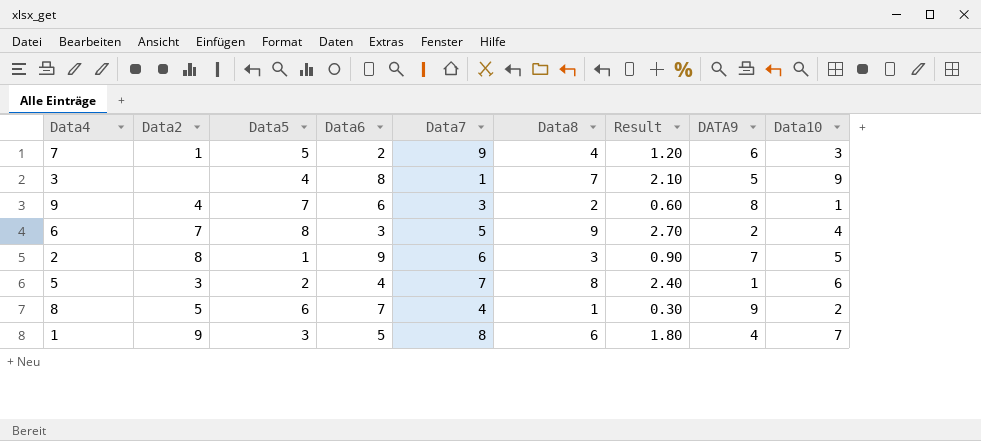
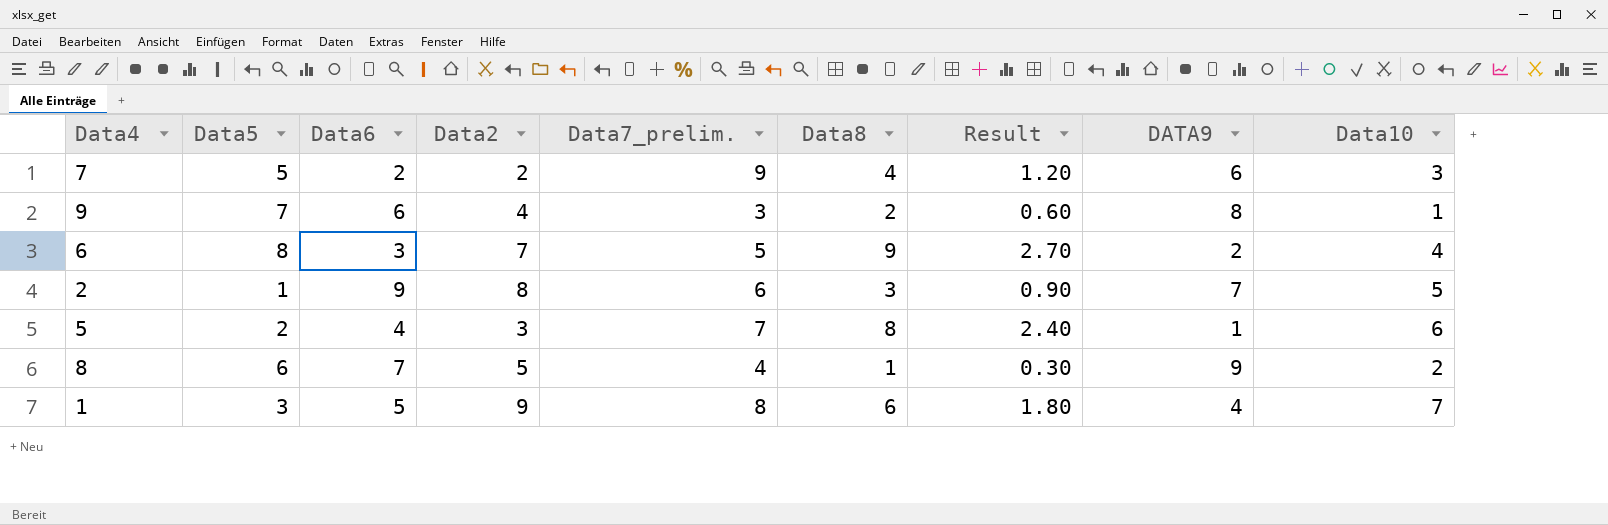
column Data2 | position: 2 -> 4
column name: Data7 -> Data7_prelim.
row 3: none | 4 | 8 | 1 | 7 | 2.10 | 5 | 9 -> none
7 | Data2: 1 -> 2

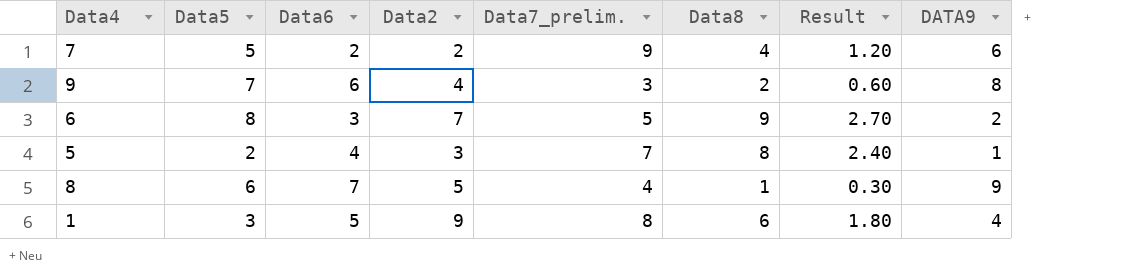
column Data10 | position: 9 -> none
row 2: 1 | 9 | 8 | 6 | 3 | 0.90 | 7 | 5 -> none

